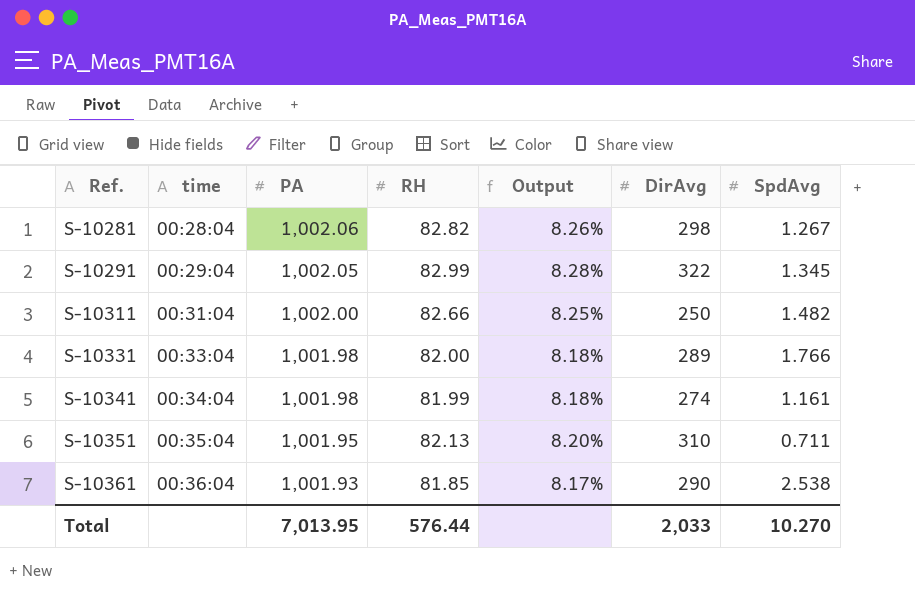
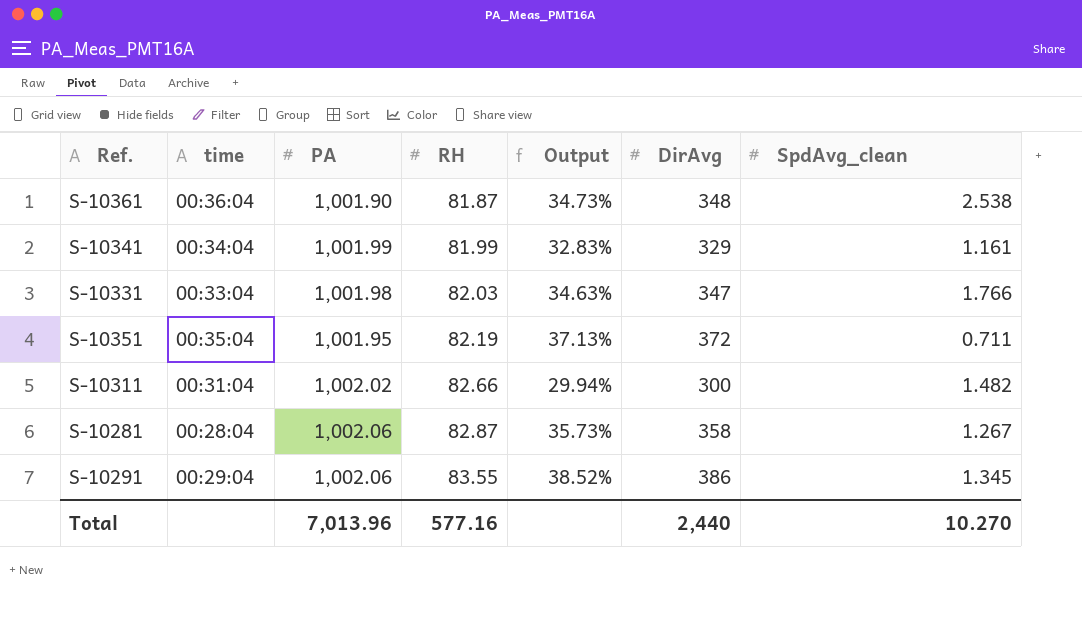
row order: Ref. ascending -> RH ascending
column Output | formula: [RH] / [PA] -> [DirAvg] / [PA]
column name: SpdAvg -> SpdAvg_clean
S-10361 | PA: 1,001.93 -> 1,001.90
S-10361 | RH: 81.85 -> 81.87
S-10361 | DirAvg: 290 -> 348
S-10341 | PA: 1,001.98 -> 1,001.99
S-10341 | DirAvg: 274 -> 329
S-10331 | RH: 82.00 -> 82.03
S-10331 | DirAvg: 289 -> 347
S-10351 | RH: 82.13 -> 82.19
S-10351 | DirAvg: 310 -> 372
S-10311 | PA: 1,002.00 -> 1,002.02
S-10311 | DirAvg: 250 -> 300
S-10281 | RH: 82.82 -> 82.87
S-10281 | DirAvg: 298 -> 358
S-10291 | PA: 1,002.05 -> 1,002.06
S-10291 | RH: 82.99 -> 83.55
S-10291 | DirAvg: 322 -> 386
Total | PA: 7,013.95 -> 7,013.96
Total | RH: 576.44 -> 577.16
Total | DirAvg: 2,033 -> 2,440

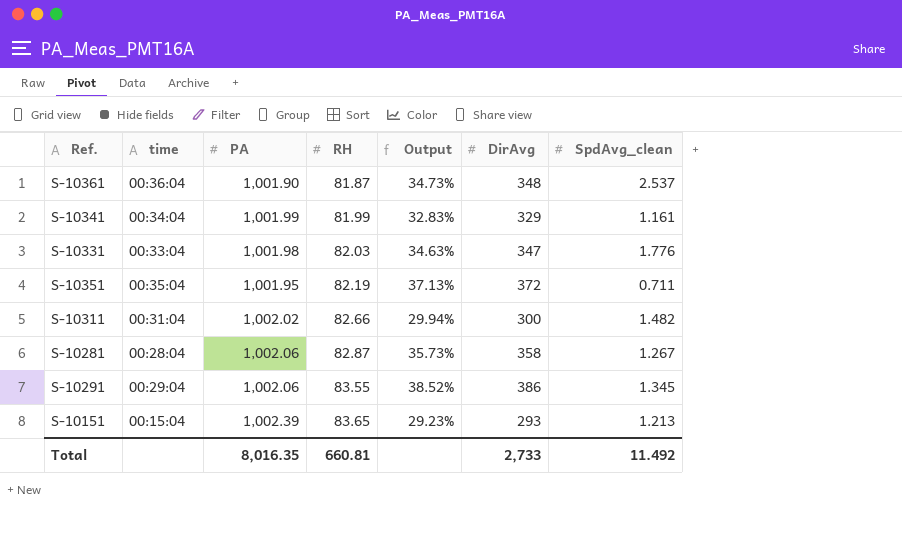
S-10361 | SpdAvg_clean: 2.538 -> 2.537
S-10331 | SpdAvg_clean: 1.766 -> 1.776
row S-10151: none -> 00:15:04 | 1,002.39 | 83.65 | 29.23% | 293 | 1.213
Total | PA: 7,013.96 -> 8,016.35
Total | RH: 577.16 -> 660.81
Total | DirAvg: 2,440 -> 2,733
Total | SpdAvg_clean: 10.270 -> 11.492

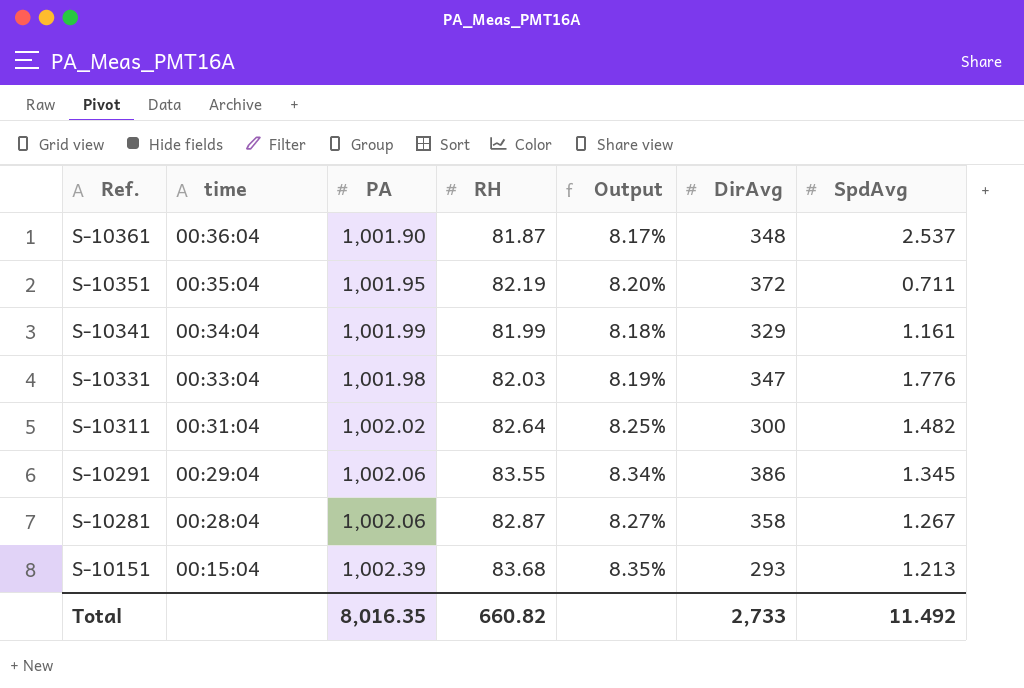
row order: RH ascending -> Ref. descending
column Output | formula: [DirAvg] / [PA] -> [RH] / [PA]
column name: SpdAvg_clean -> SpdAvg
S-10311 | RH: 82.66 -> 82.64
S-10151 | RH: 83.65 -> 83.68
Total | RH: 660.81 -> 660.82

